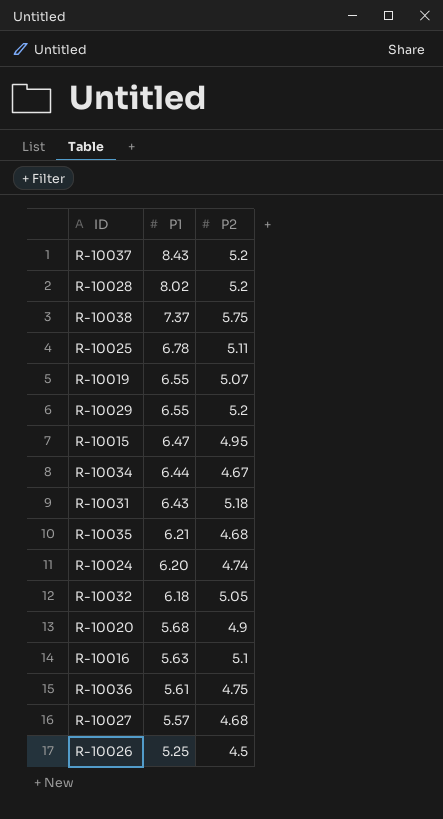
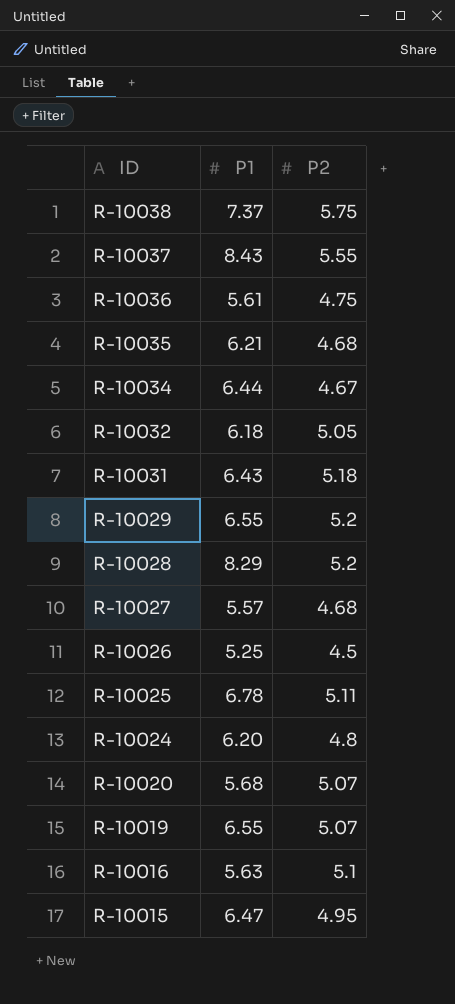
row order: P1 descending -> ID descending
R-10037 | P2: 5.2 -> 5.55
R-10028 | P1: 8.02 -> 8.29
R-10024 | P2: 4.74 -> 4.8
R-10020 | P2: 4.9 -> 5.07

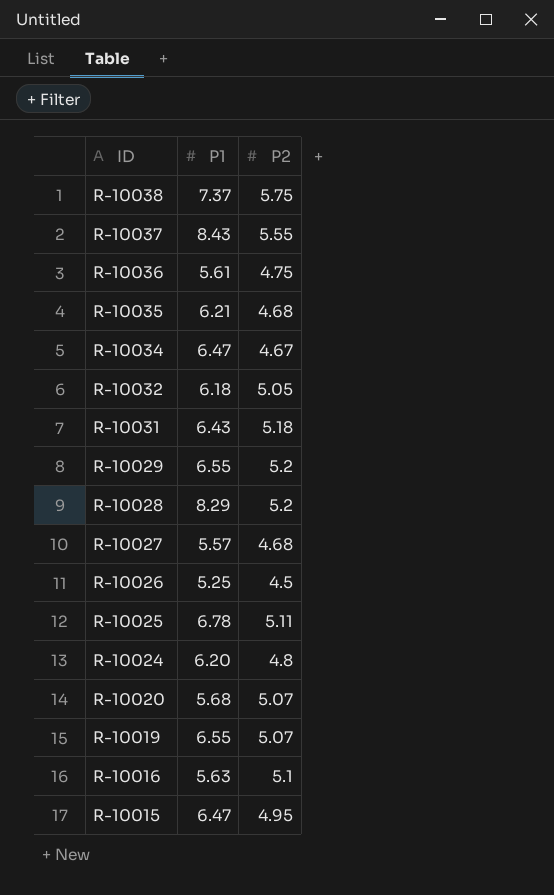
R-10034 | P1: 6.44 -> 6.47

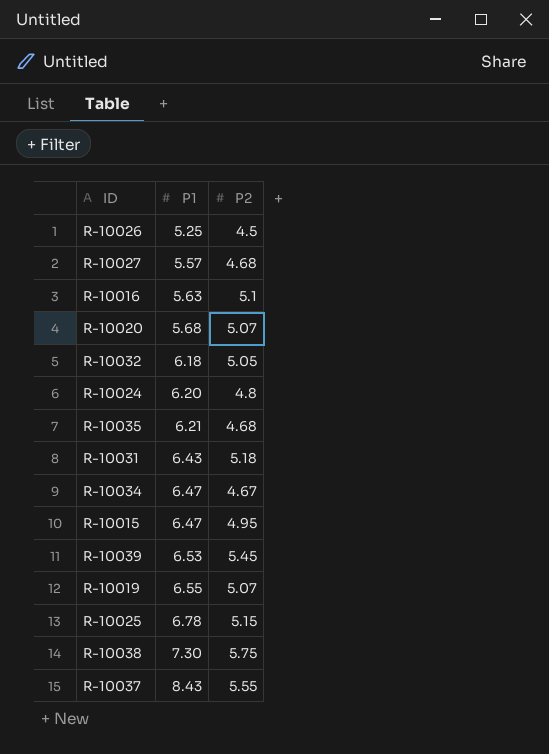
row order: ID descending -> P1 ascending
row R-10036: 5.61 | 4.75 -> none
row R-10029: 6.55 | 5.2 -> none
row R-10028: 8.29 | 5.2 -> none
row R-10039: none -> 6.53 | 5.45
R-10025 | P2: 5.11 -> 5.15
R-10038 | P1: 7.37 -> 7.30

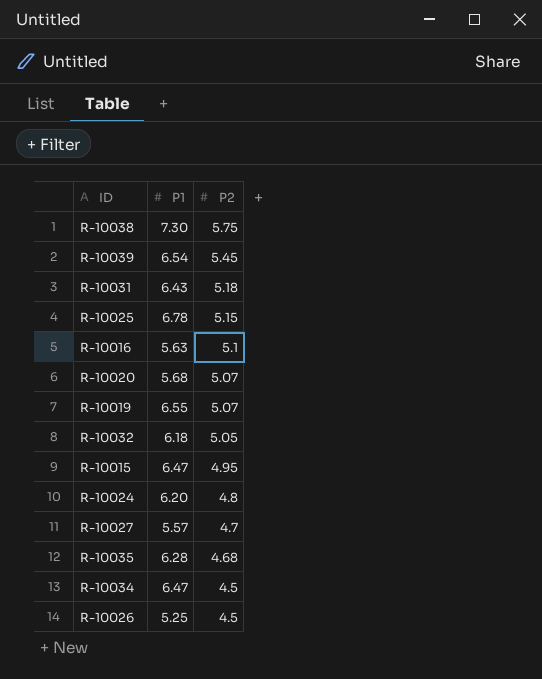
row order: P1 ascending -> P2 descending
row R-10037: 8.43 | 5.55 -> none
R-10039 | P1: 6.53 -> 6.54
R-10027 | P2: 4.68 -> 4.7
R-10035 | P1: 6.21 -> 6.28
R-10034 | P2: 4.67 -> 4.5

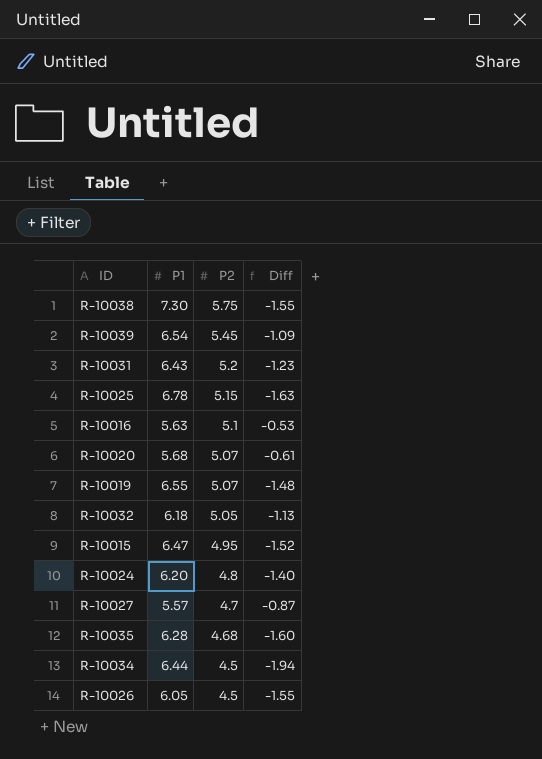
column Diff | formula: none -> [P2] - [P1]
R-10031 | P2: 5.18 -> 5.2
R-10034 | P1: 6.47 -> 6.44
R-10026 | P1: 5.25 -> 6.05

